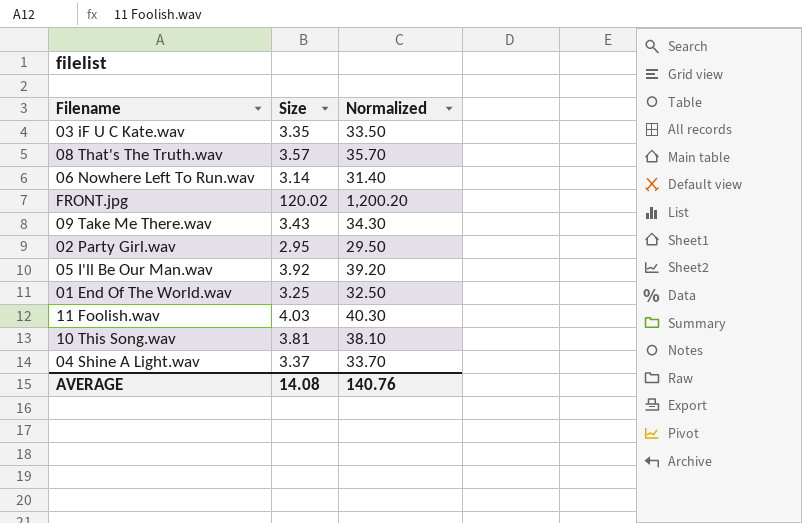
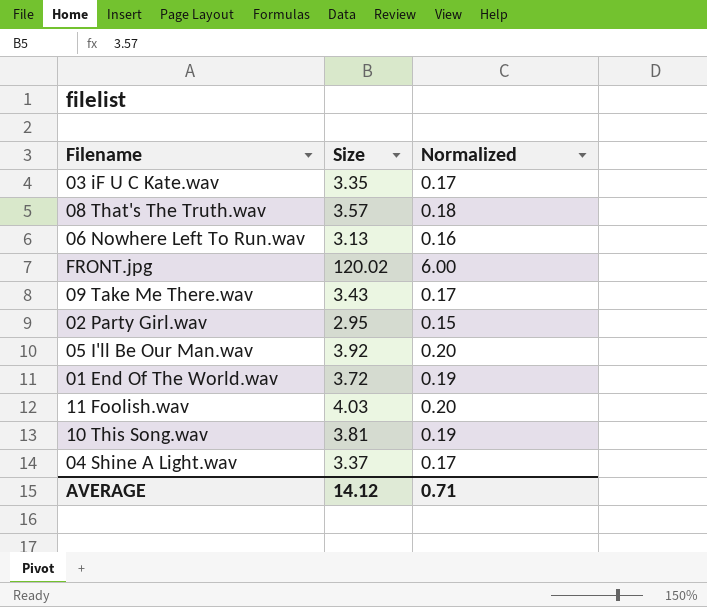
column Normalized | formula: [Size] * 10 -> [Size] * 0.05
06 Nowhere Left To Run.wav | Size: 3.14 -> 3.13
01 End Of The World.wav | Size: 3.25 -> 3.72
AVERAGE | Size: 14.08 -> 14.12
AVERAGE | Normalized: 140.76 -> 0.71

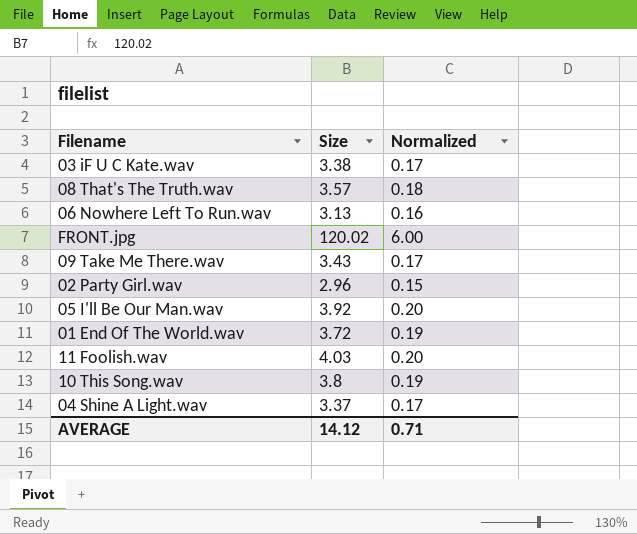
03 iF U C Kate.wav | Size: 3.35 -> 3.38
02 Party Girl.wav | Size: 2.95 -> 2.96
10 This Song.wav | Size: 3.81 -> 3.8

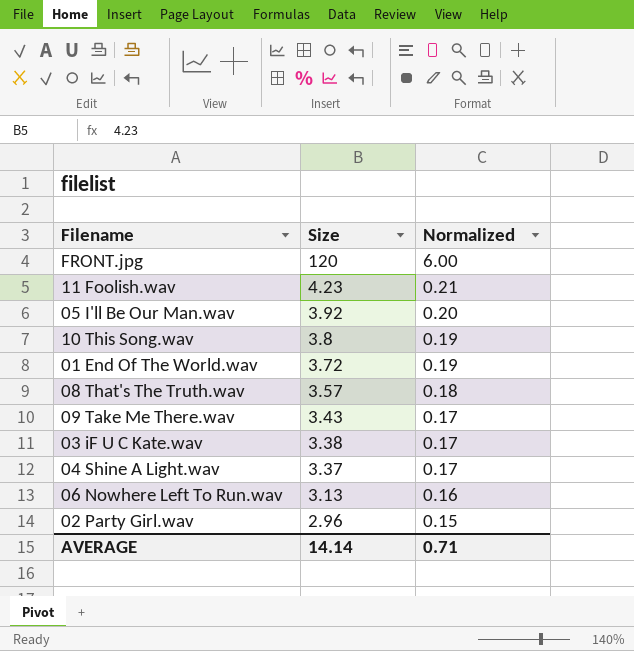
row order: none -> Size descending
FRONT.jpg | Size: 120.02 -> 120
11 Foolish.wav | Size: 4.03 -> 4.23
11 Foolish.wav | Normalized: 0.20 -> 0.21
AVERAGE | Size: 14.12 -> 14.14

